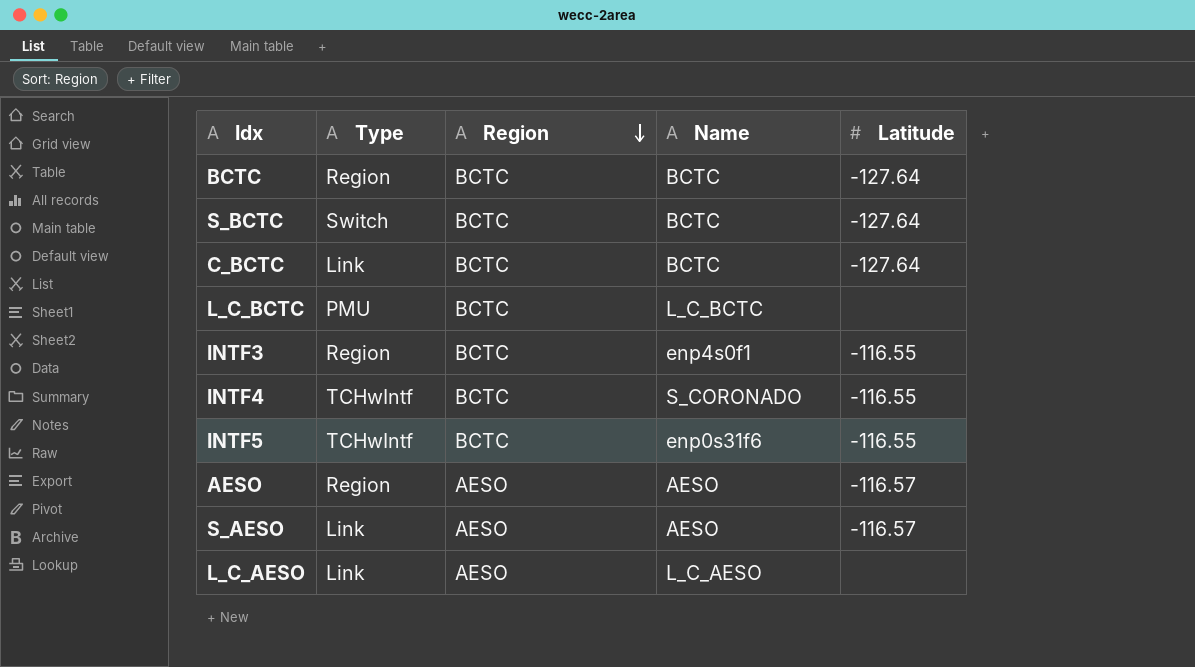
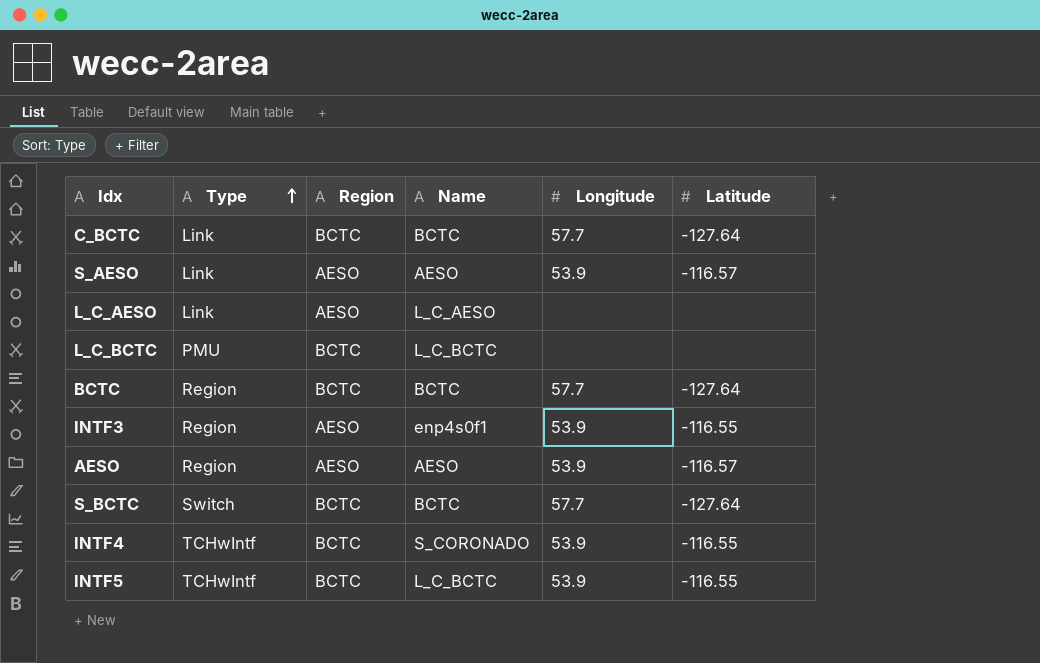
row order: Region descending -> Type ascending
column Longitude | position: none -> 5
INTF3 | Region: BCTC -> AESO
INTF5 | Name: enp0s31f6 -> L_C_BCTC

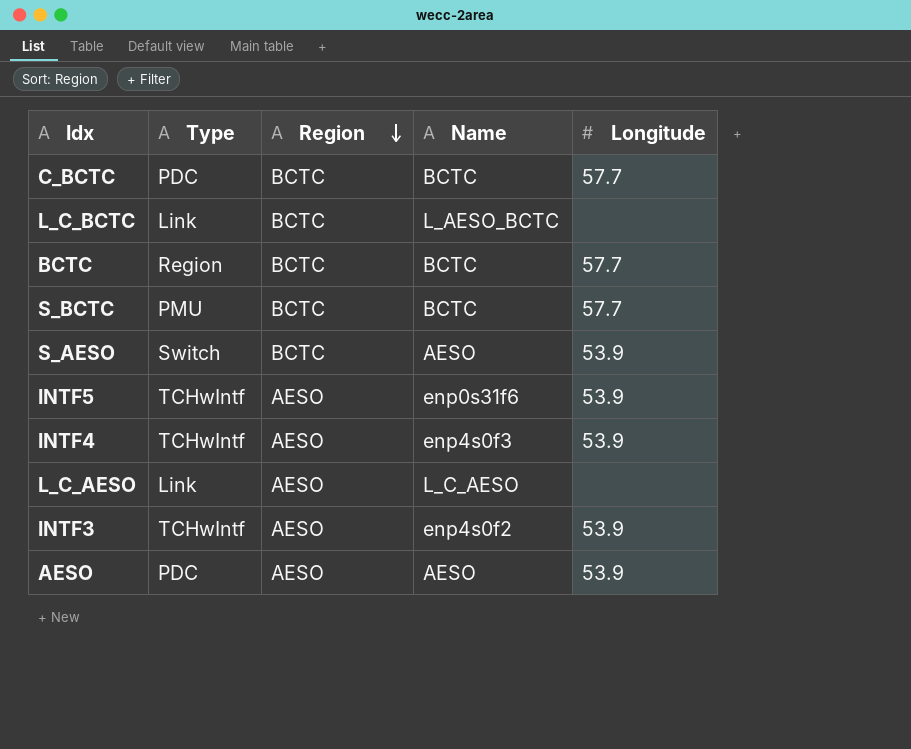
row order: Type ascending -> Region descending
column Latitude | position: 6 -> none
C_BCTC | Type: Link -> PDC
L_C_BCTC | Type: PMU -> Link
L_C_BCTC | Name: L_C_BCTC -> L_AESO_BCTC
S_BCTC | Type: Switch -> PMU
S_AESO | Type: Link -> Switch
S_AESO | Region: AESO -> BCTC
INTF5 | Region: BCTC -> AESO
INTF5 | Name: L_C_BCTC -> enp0s31f6
INTF4 | Region: BCTC -> AESO
INTF4 | Name: S_CORONADO -> enp4s0f3
INTF3 | Type: Region -> TCHwIntf
INTF3 | Name: enp4s0f1 -> enp4s0f2
AESO | Type: Region -> PDC

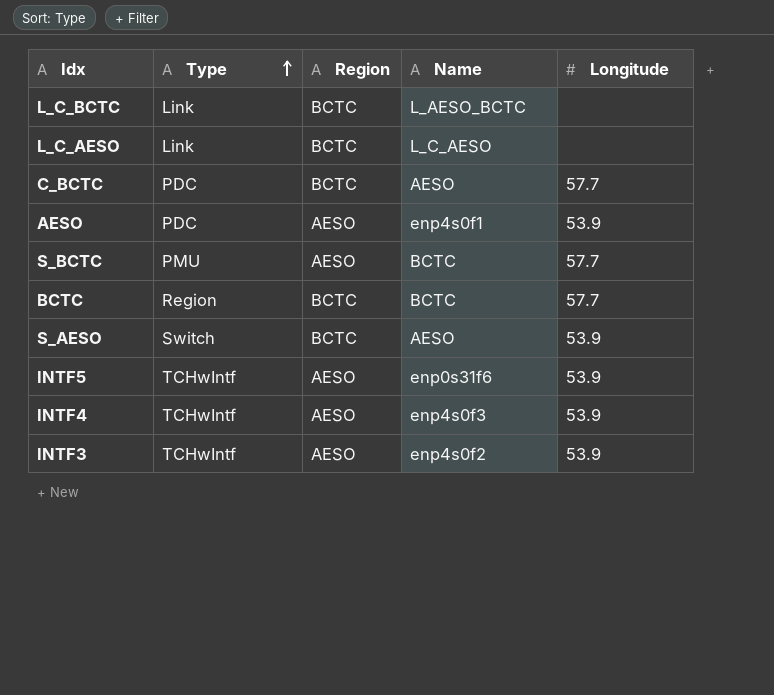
row order: Region descending -> Type ascending
L_C_AESO | Region: AESO -> BCTC
C_BCTC | Name: BCTC -> AESO
AESO | Name: AESO -> enp4s0f1
S_BCTC | Region: BCTC -> AESO

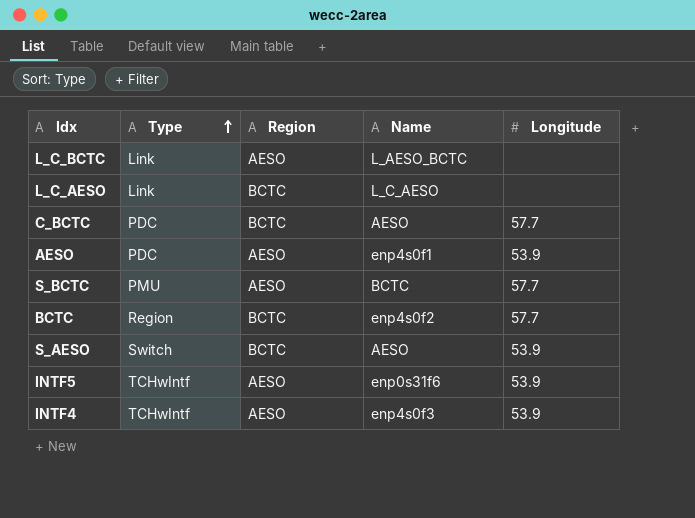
row INTF3: TCHwIntf | AESO | enp4s0f2 | 53.9 -> none
L_C_BCTC | Region: BCTC -> AESO
BCTC | Name: BCTC -> enp4s0f2

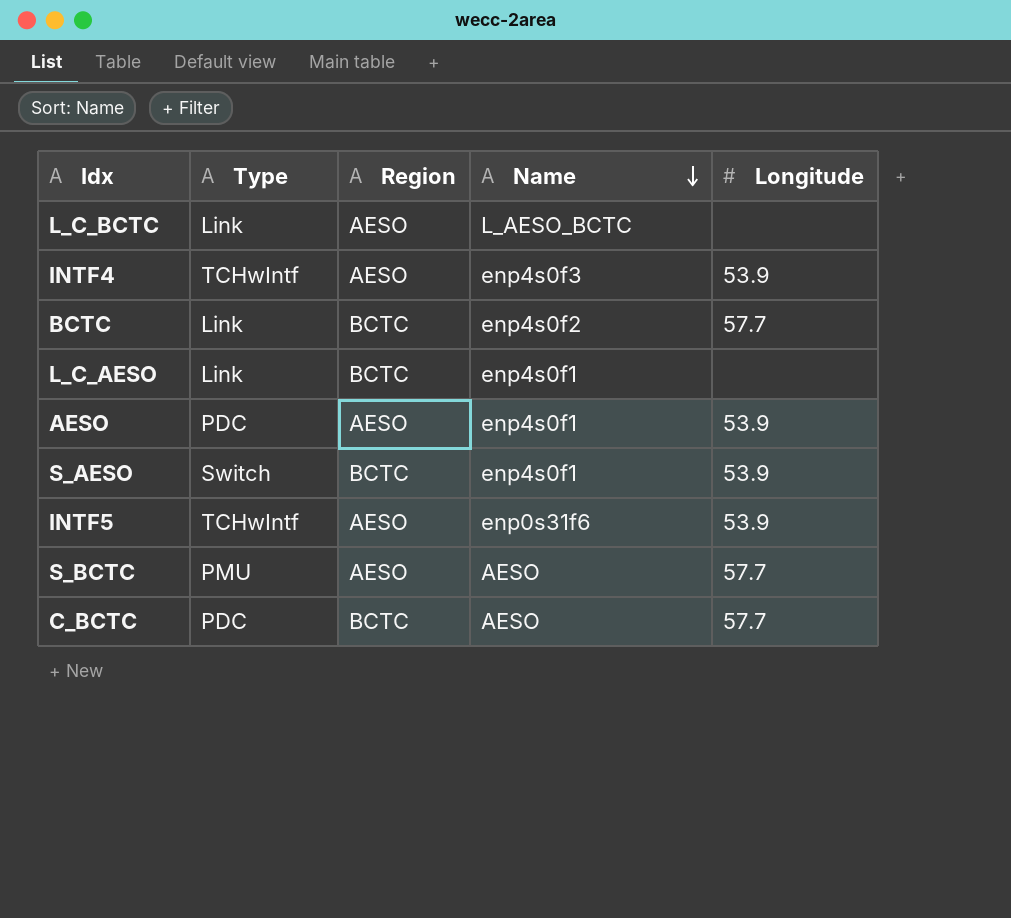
row order: Type ascending -> Name descending
BCTC | Type: Region -> Link
L_C_AESO | Name: L_C_AESO -> enp4s0f1
S_AESO | Name: AESO -> enp4s0f1
S_BCTC | Name: BCTC -> AESO

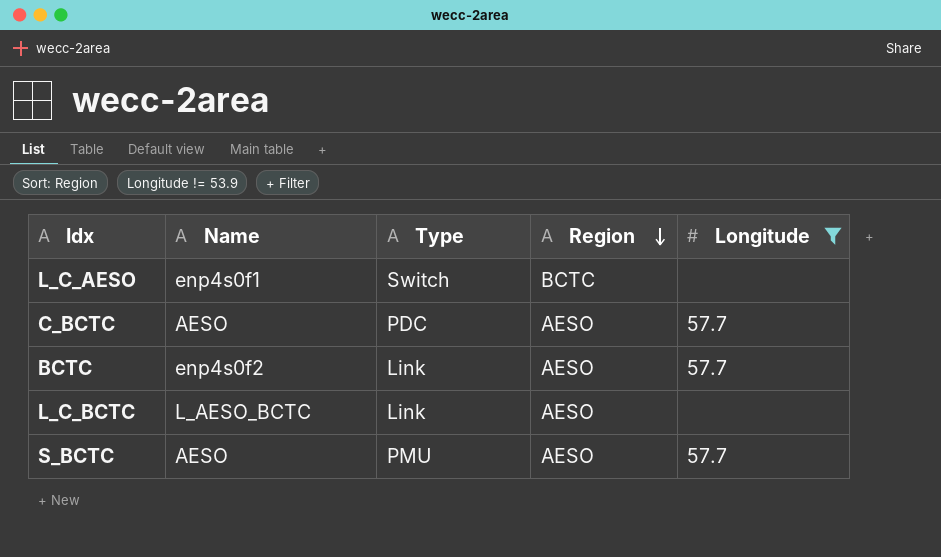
filter: none -> Longitude != 53.9
row order: Name descending -> Region descending
column Name | position: 4 -> 2
L_C_AESO | Type: Link -> Switch
C_BCTC | Region: BCTC -> AESO
BCTC | Region: BCTC -> AESO

